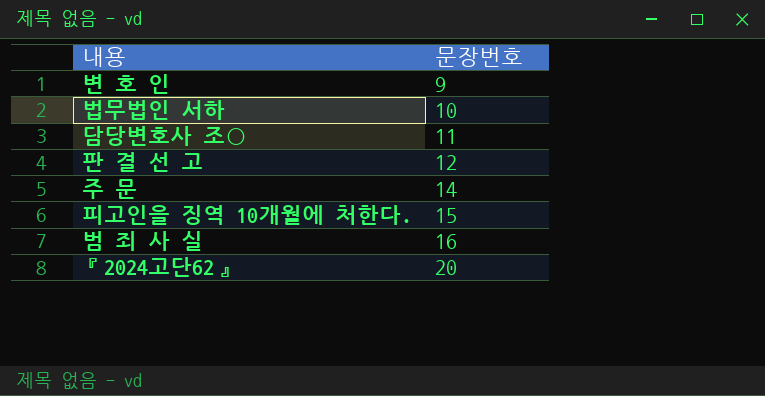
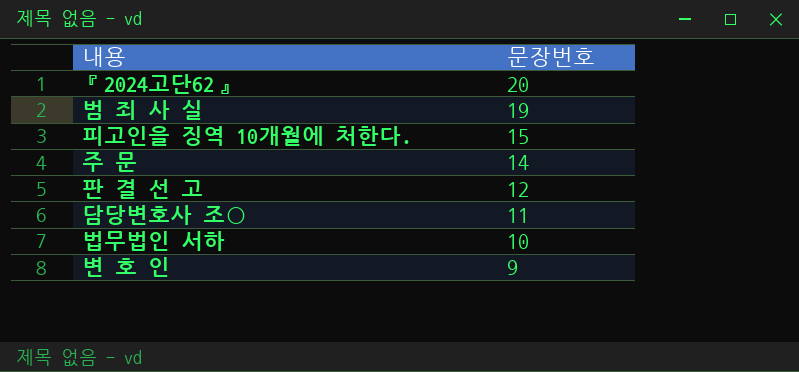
row order: 문장번호 ascending -> 문장번호 descending
범 죄 사 실 | 문장번호: 16 -> 19

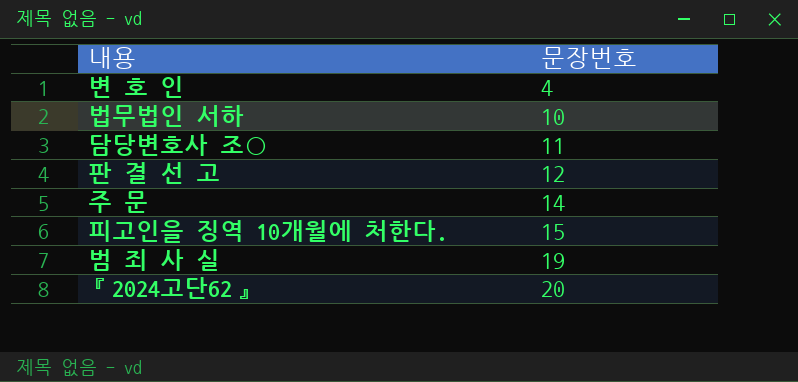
row order: 문장번호 descending -> 문장번호 ascending
변 호 인 | 문장번호: 9 -> 4

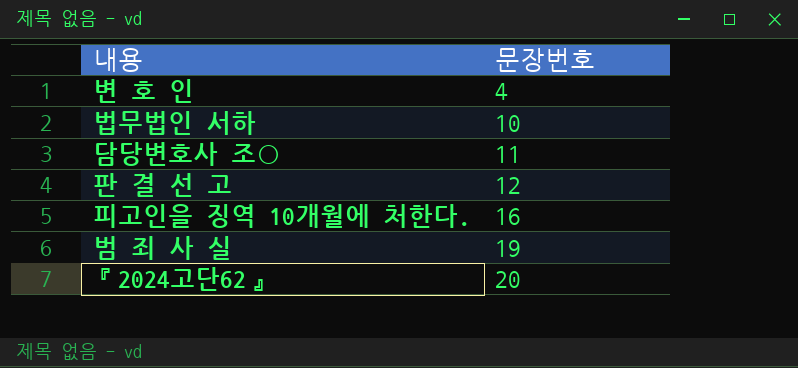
row 주 문: 14 -> none
피고인을 징역 10개월에 처한다. | 문장번호: 15 -> 16

